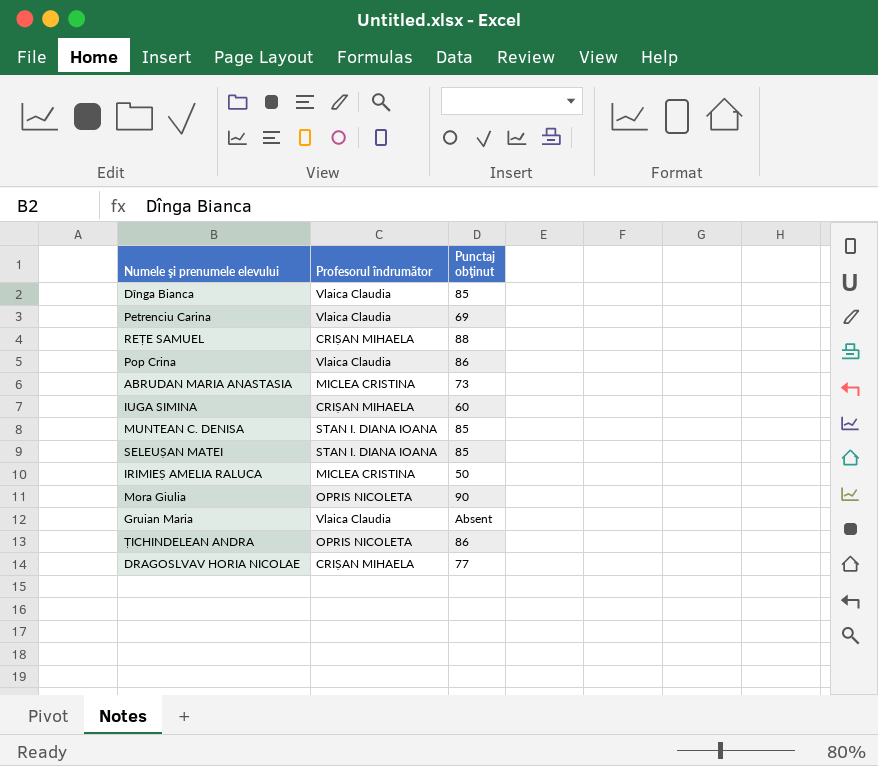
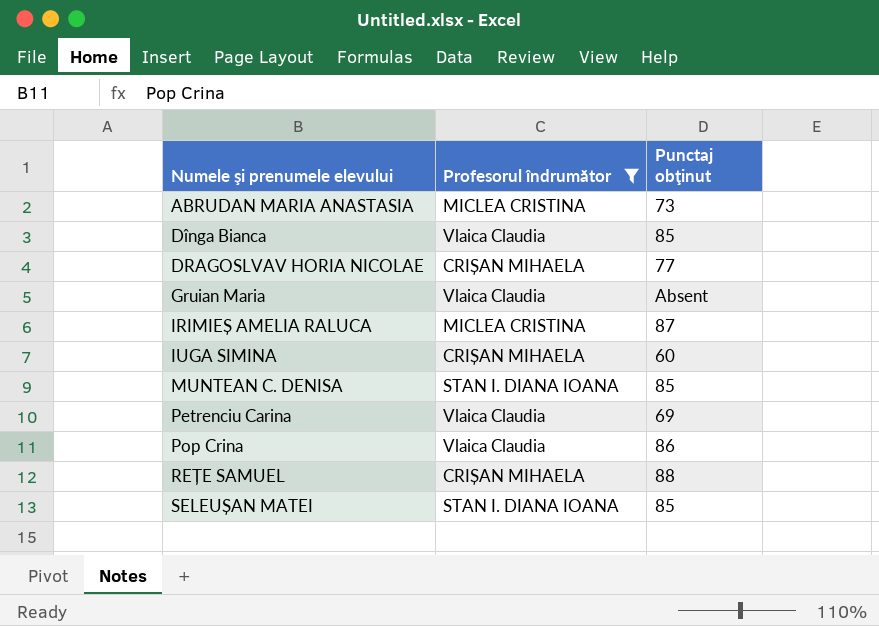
filter: none -> Profesorul îndrumător != OPRIS NICOLETA
row order: none -> Numele şi prenumele elevului ascending
IRIMIEȘ AMELIA RALUCA | Punctaj obţinut: 50 -> 87

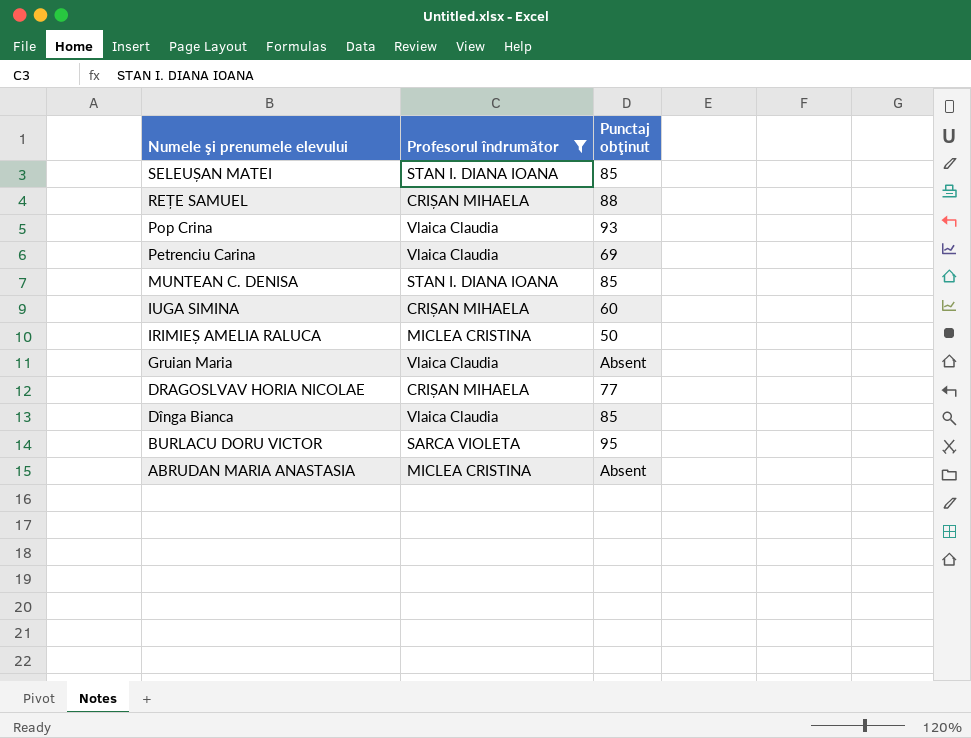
row order: Numele şi prenumele elevului ascending -> Numele şi prenumele elevului descending
Pop Crina | Punctaj obţinut: 86 -> 93
IRIMIEȘ AMELIA RALUCA | Punctaj obţinut: 87 -> 50
row BURLACU DORU VICTOR: none -> SARCA VIOLETA | 95
ABRUDAN MARIA ANASTASIA | Punctaj obţinut: 73 -> Absent

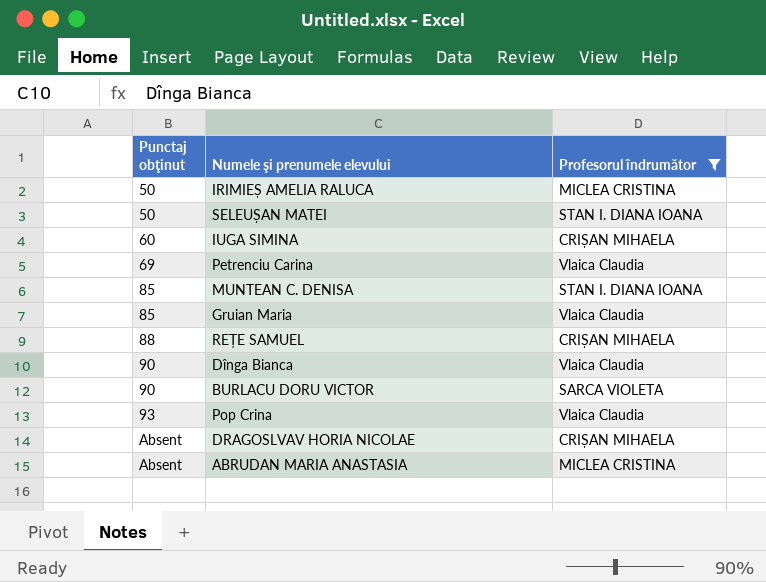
row order: Numele şi prenumele elevului descending -> Punctaj obţinut ascending
column Punctaj obţinut | position: 3 -> 1
SELEUȘAN MATEI | Punctaj obţinut: 85 -> 50
Gruian Maria | Punctaj obţinut: Absent -> 85
Dînga Bianca | Punctaj obţinut: 85 -> 90
BURLACU DORU VICTOR | Punctaj obţinut: 95 -> 90
DRAGOSLVAV HORIA NICOLAE | Punctaj obţinut: 77 -> Absent

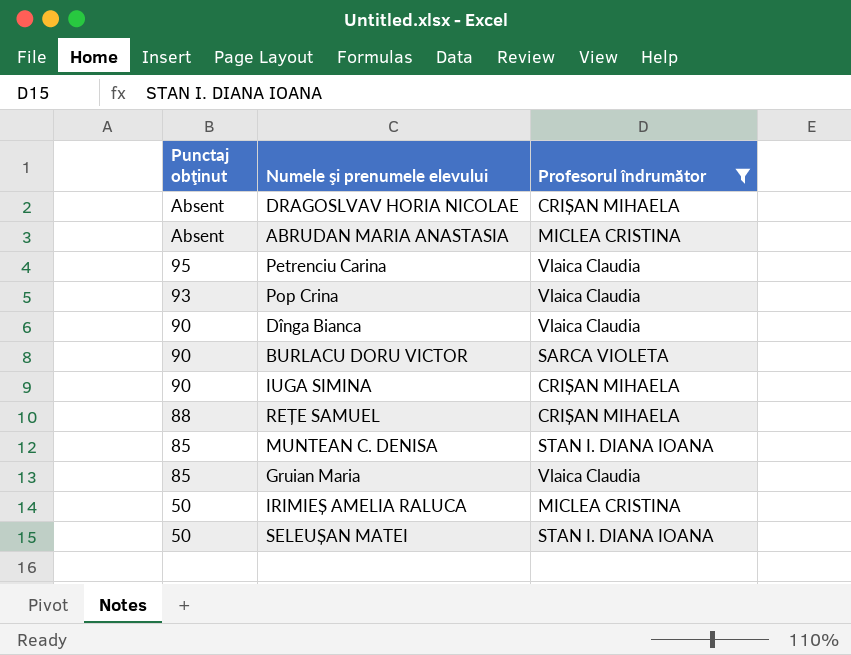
row order: Punctaj obţinut ascending -> Punctaj obţinut descending
Petrenciu Carina | Punctaj obţinut: 69 -> 95
IUGA SIMINA | Punctaj obţinut: 60 -> 90

